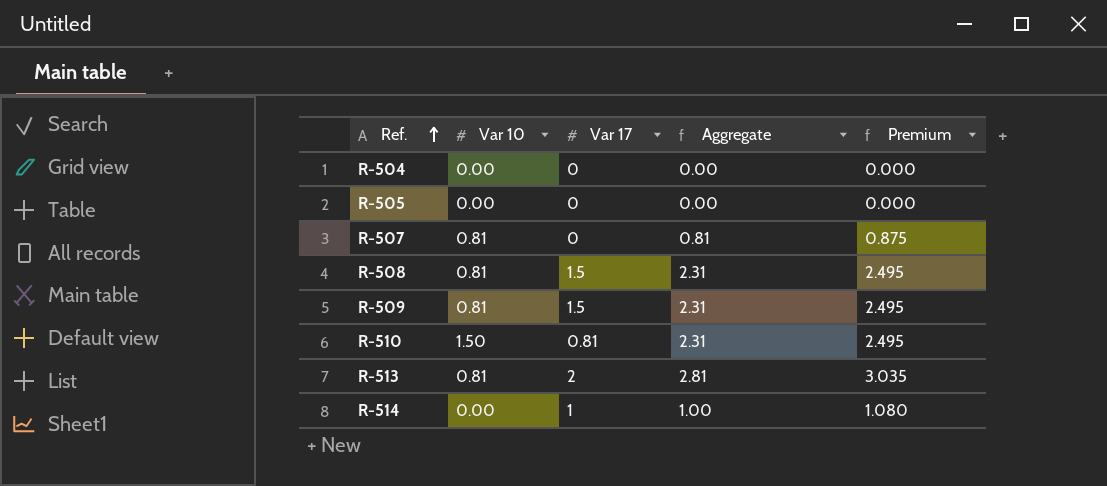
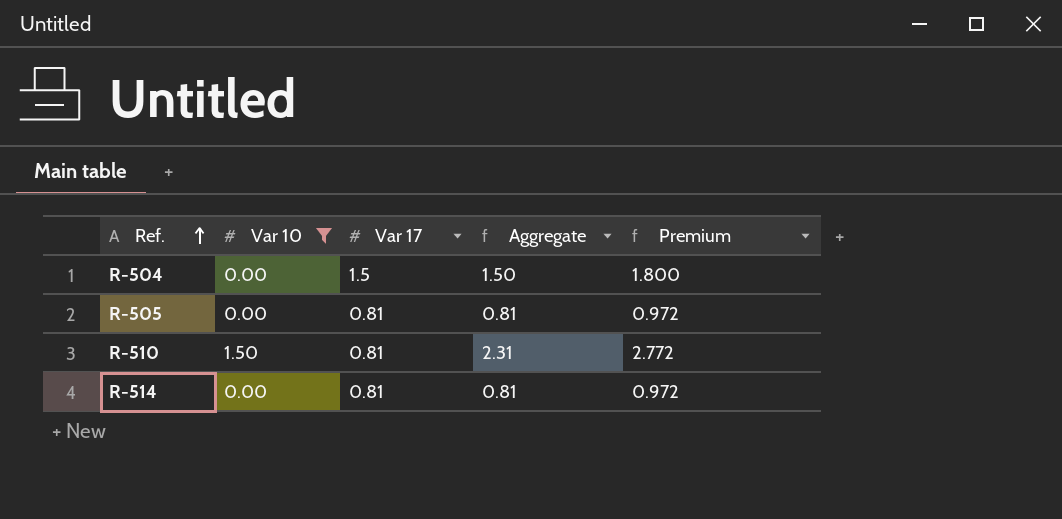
filter: none -> Var 10 != 0.81
column Premium | formula: [Aggregate] * 1.08 -> [Aggregate] * 1.2
R-504 | Var 17: 0 -> 1.5
R-504 | Aggregate: 0.00 -> 1.50
R-505 | Var 17: 0 -> 0.81
R-505 | Aggregate: 0.00 -> 0.81
R-514 | Var 17: 1 -> 0.81
R-514 | Aggregate: 1.00 -> 0.81

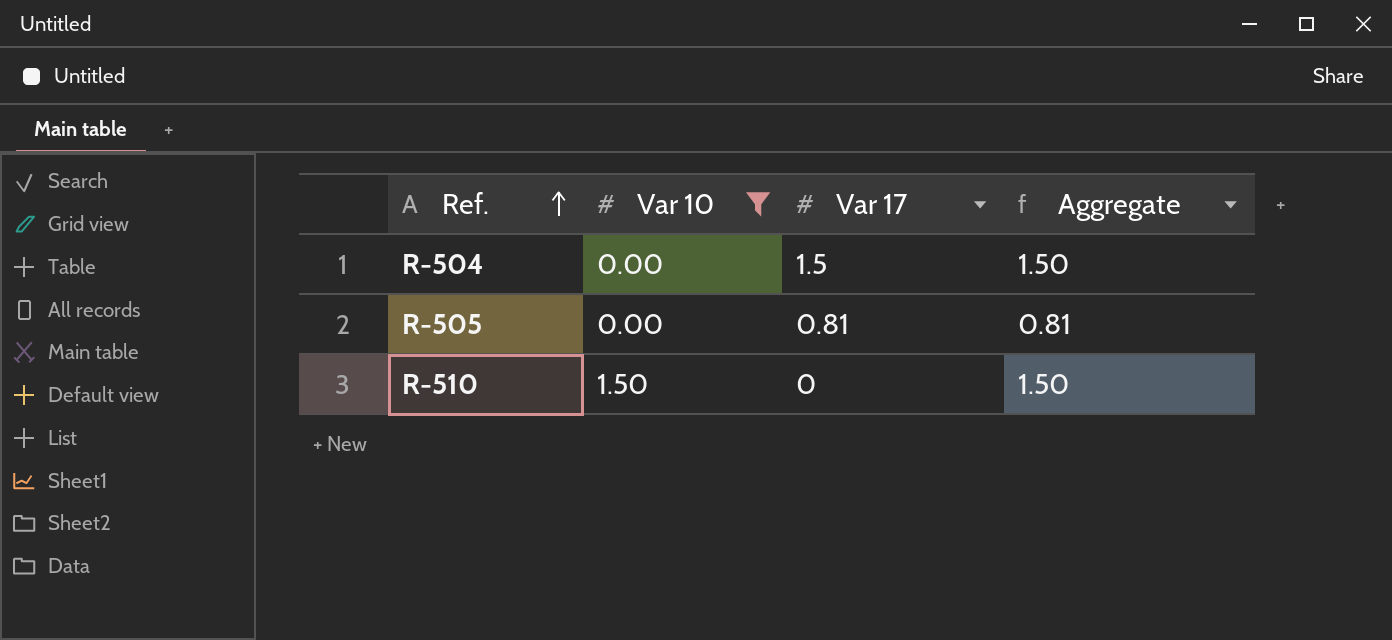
column Premium | formula: [Aggregate] * 1.2 -> none
row R-514: 0.00 | 0.81 | 0.81 | 0.972 -> none
R-510 | Var 17: 0.81 -> 0
R-510 | Aggregate: 2.31 -> 1.50

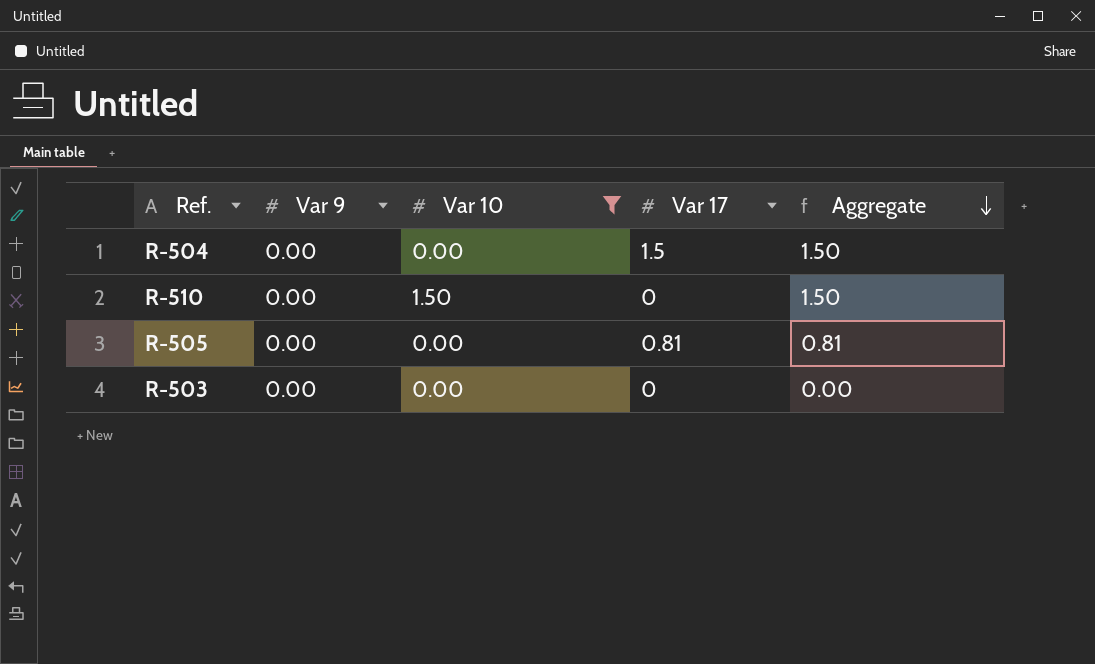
row order: Ref. ascending -> Aggregate descending
column Var 9 | position: none -> 2
row R-503: none -> 0.00 | 0.00 | 0 | 0.00

